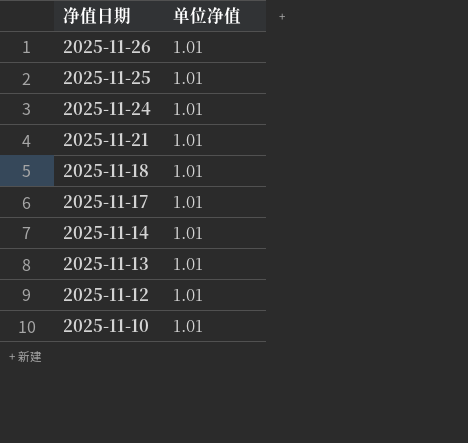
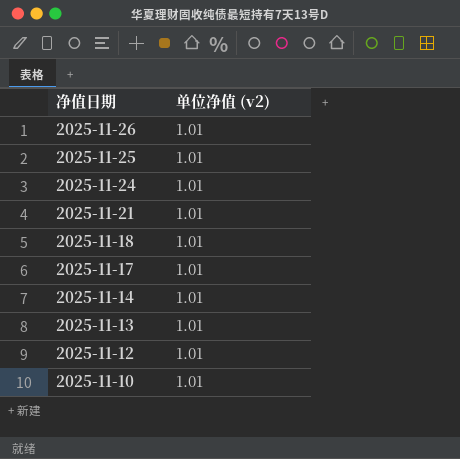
column name: 单位净值 -> 单位净值 (v2)

